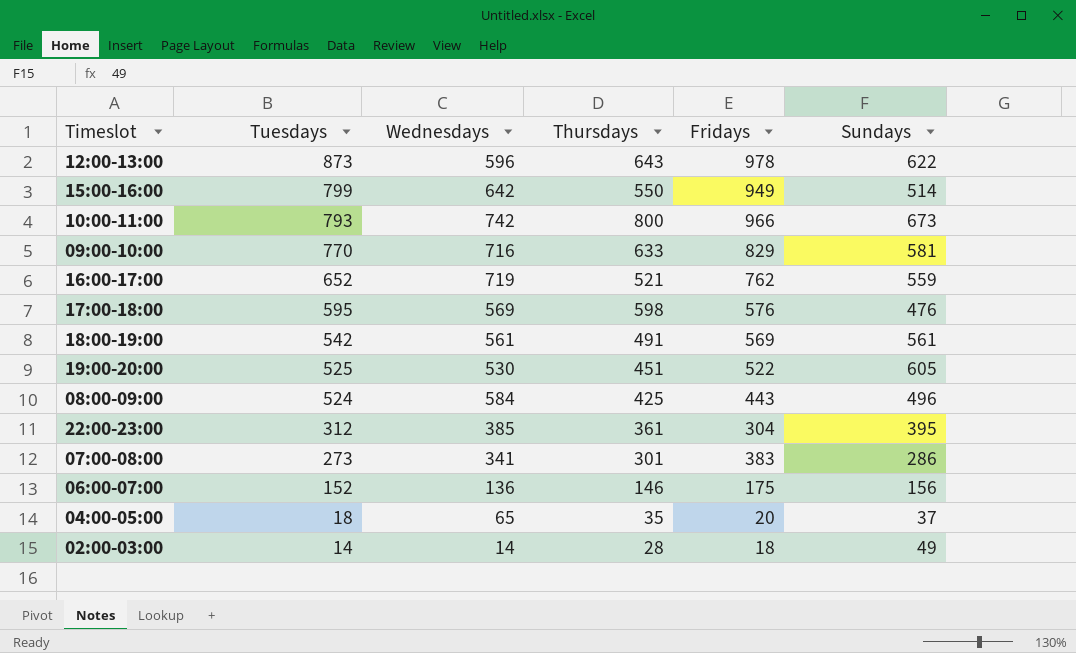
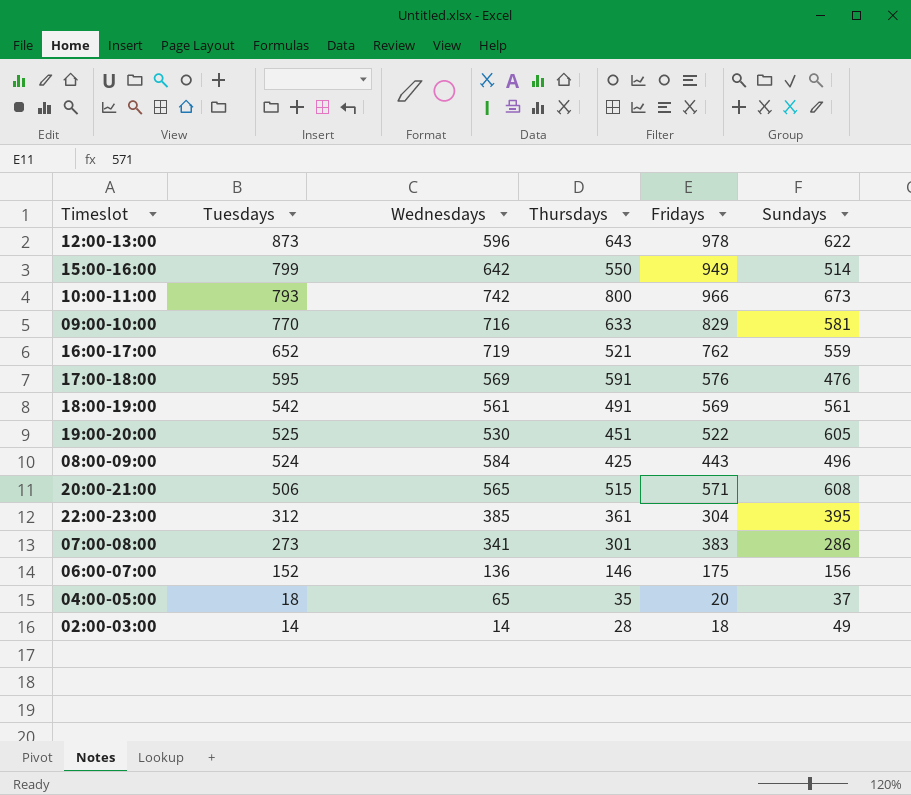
17:00-18:00 | Thursdays: 598 -> 591
row 20:00-21:00: none -> 506 | 565 | 515 | 571 | 608

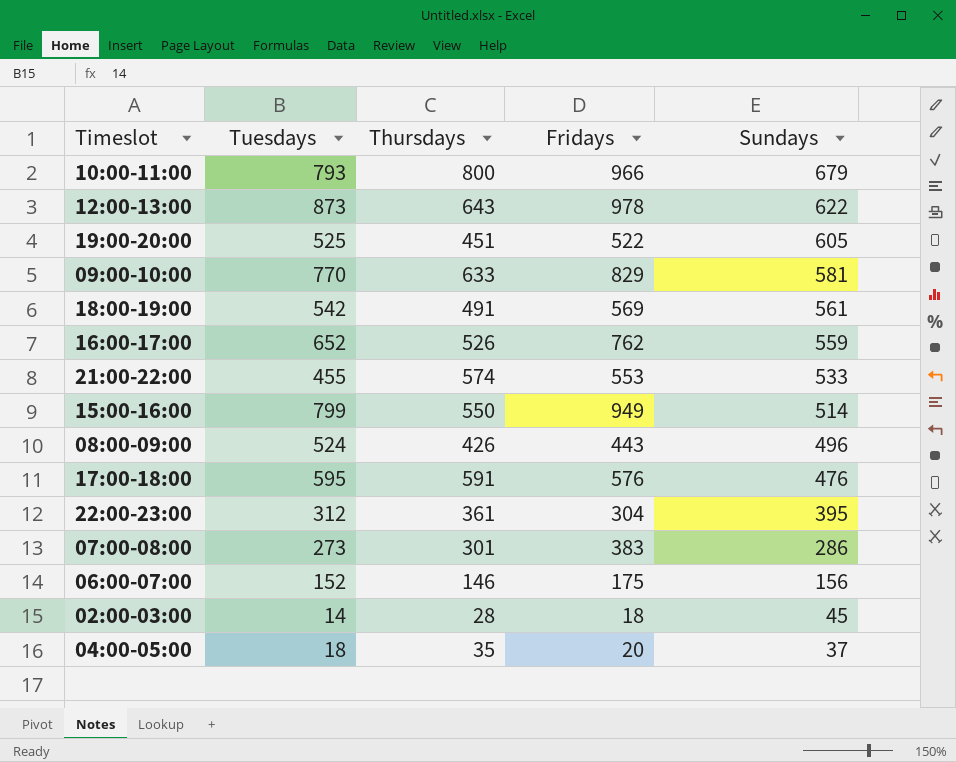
row order: Tuesdays descending -> Sundays descending
column Wednesdays | position: 3 -> none
row 20:00-21:00: 506 | 565 | 515 | 571 | 608 -> none
10:00-11:00 | Sundays: 673 -> 679
16:00-17:00 | Thursdays: 521 -> 526
row 21:00-22:00: none -> 455 | 574 | 553 | 533
08:00-09:00 | Thursdays: 425 -> 426
02:00-03:00 | Sundays: 49 -> 45

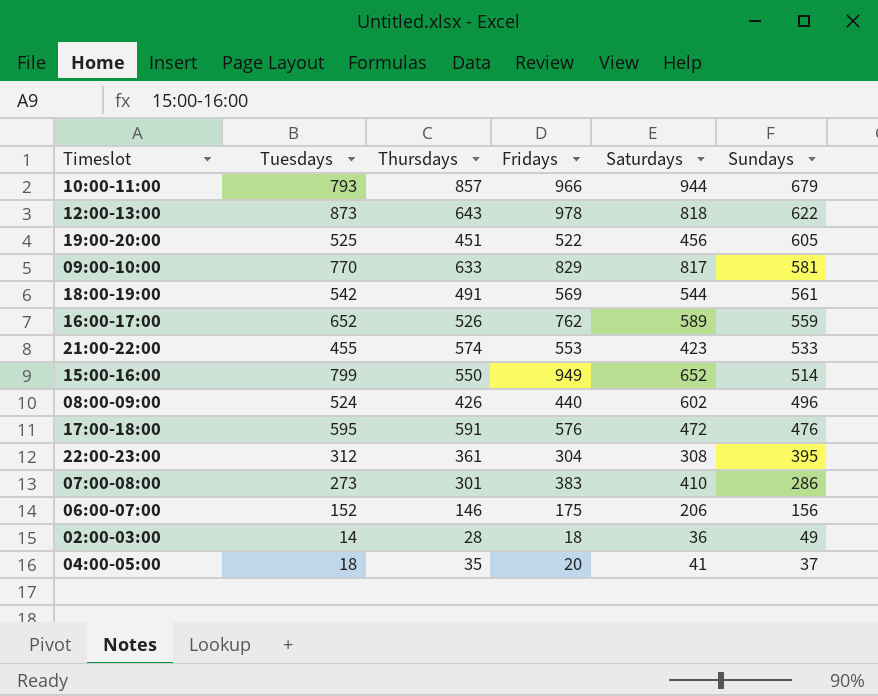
column Saturdays | position: none -> 5
10:00-11:00 | Thursdays: 800 -> 857
08:00-09:00 | Fridays: 443 -> 440
02:00-03:00 | Sundays: 45 -> 49

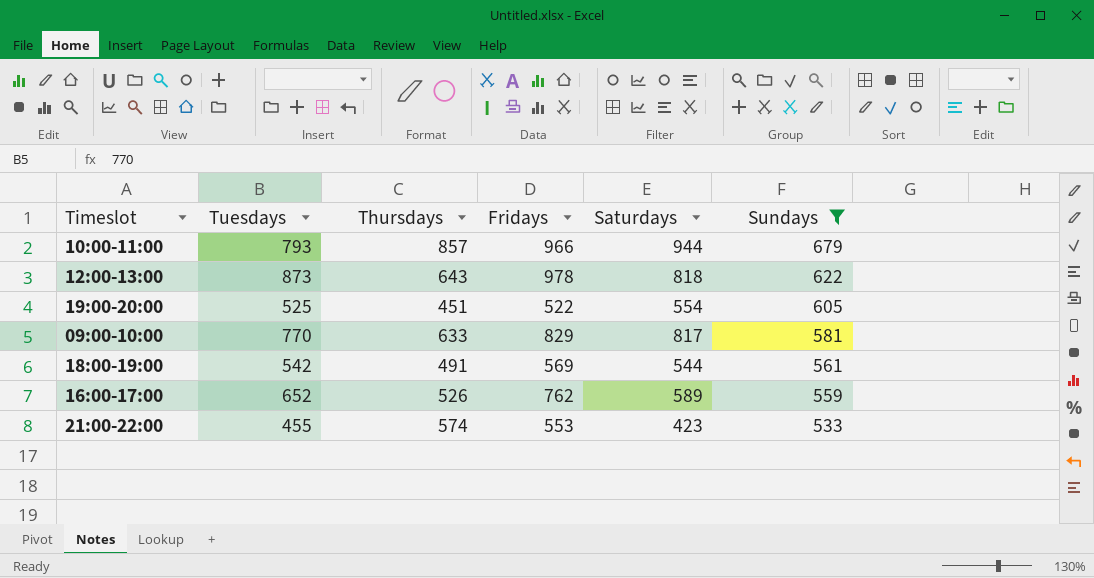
filter: none -> Sundays >= 533
19:00-20:00 | Saturdays: 456 -> 554

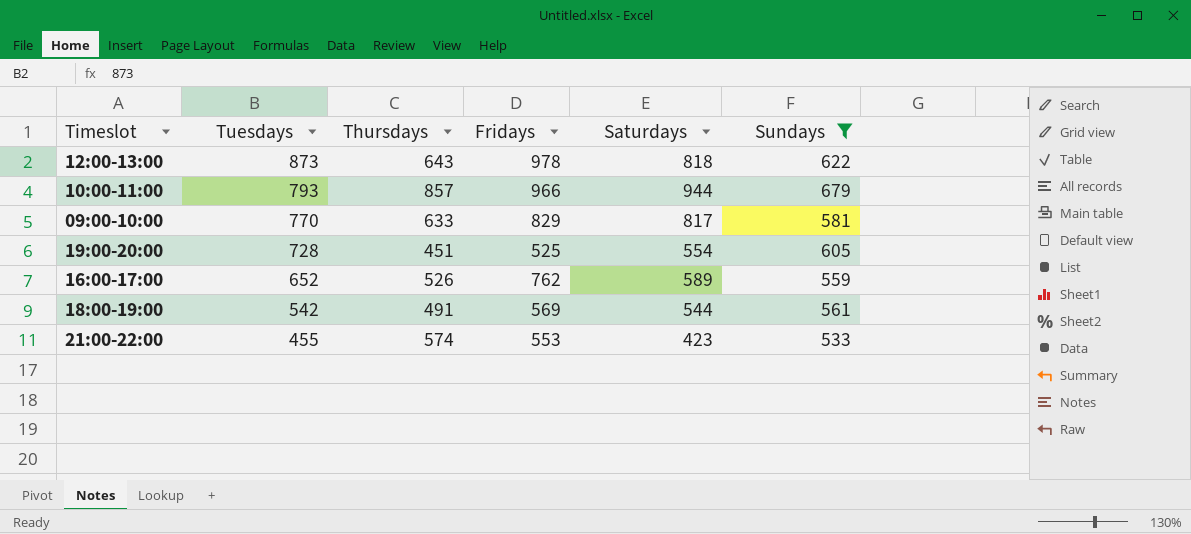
row order: Sundays descending -> Tuesdays descending
19:00-20:00 | Tuesdays: 525 -> 728
19:00-20:00 | Fridays: 522 -> 525

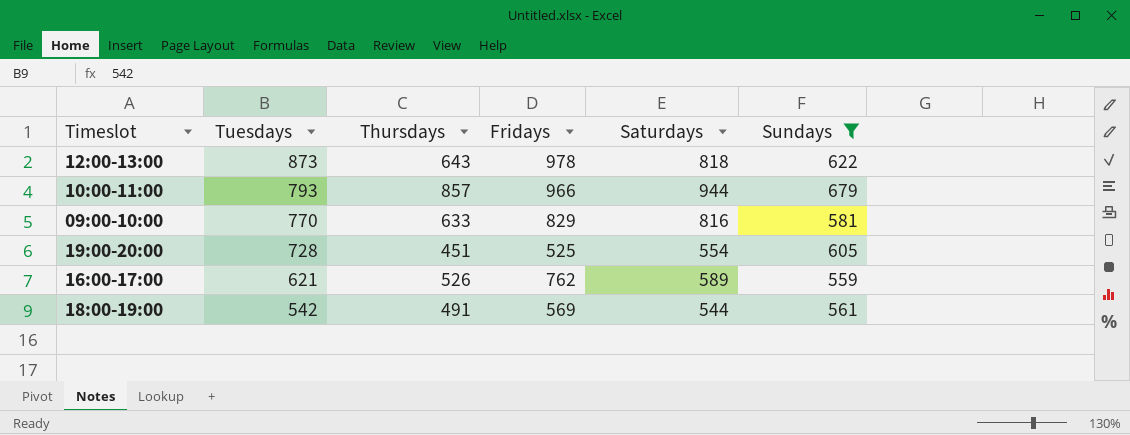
row 21:00-22:00: 455 | 574 | 553 | 423 | 533 -> none
09:00-10:00 | Saturdays: 817 -> 816
16:00-17:00 | Tuesdays: 652 -> 621

